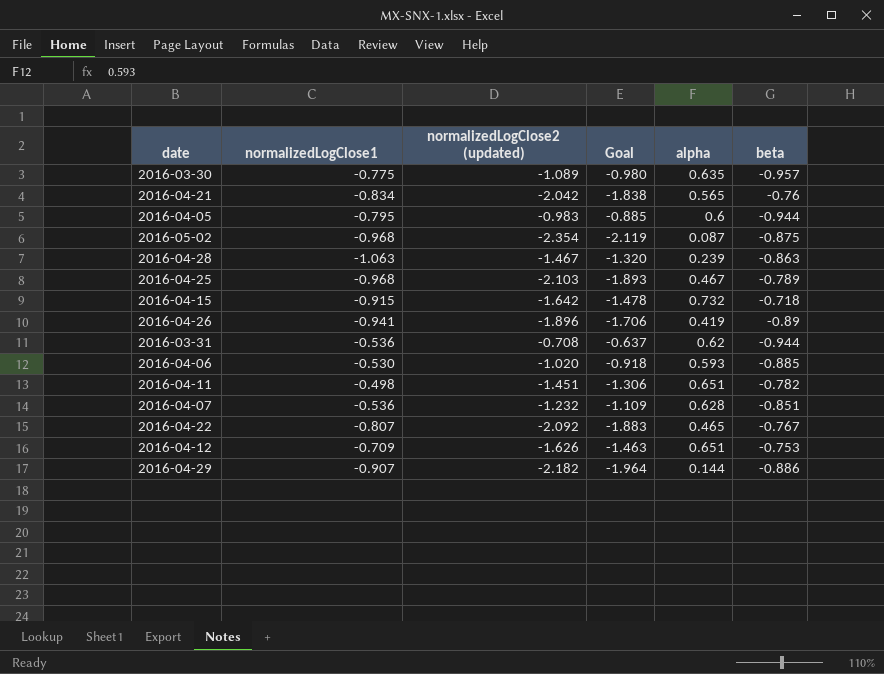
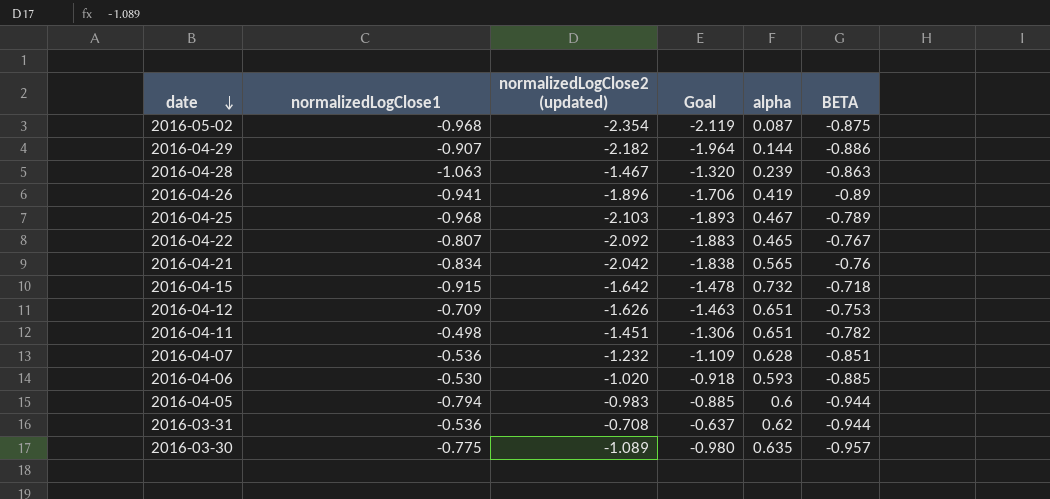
row order: none -> date descending
column name: beta -> BETA
2016-04-05 | normalizedLogClose1: -0.795 -> -0.794

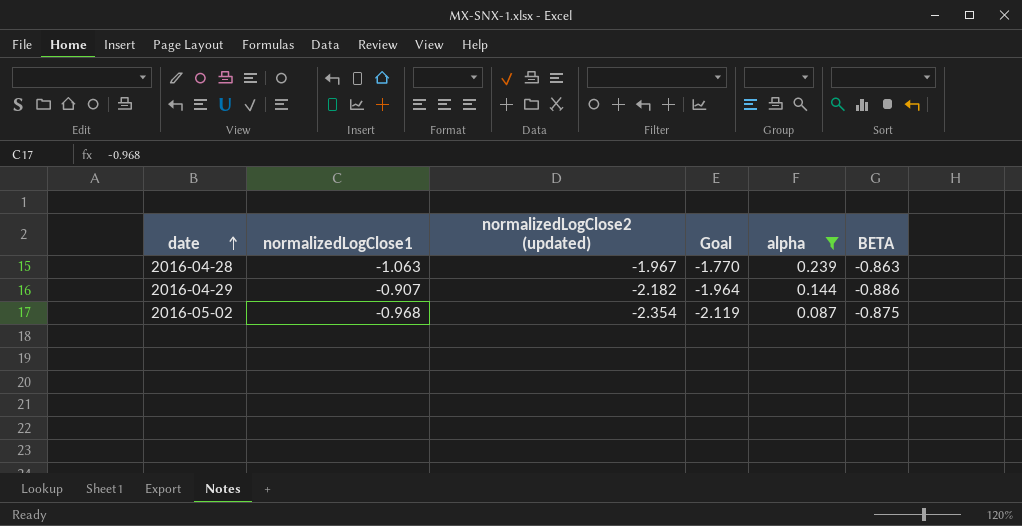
filter: none -> alpha <= 0.239
row order: date descending -> date ascending
2016-04-28 | normalizedLogClose2 (updated): -1.467 -> -1.967
2016-04-28 | Goal: -1.320 -> -1.770

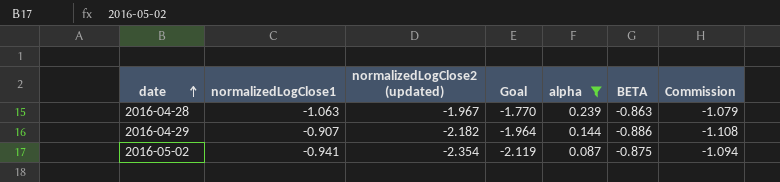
column Commission | formula: none -> [BETA] * 1.25
2016-05-02 | normalizedLogClose1: -0.968 -> -0.941

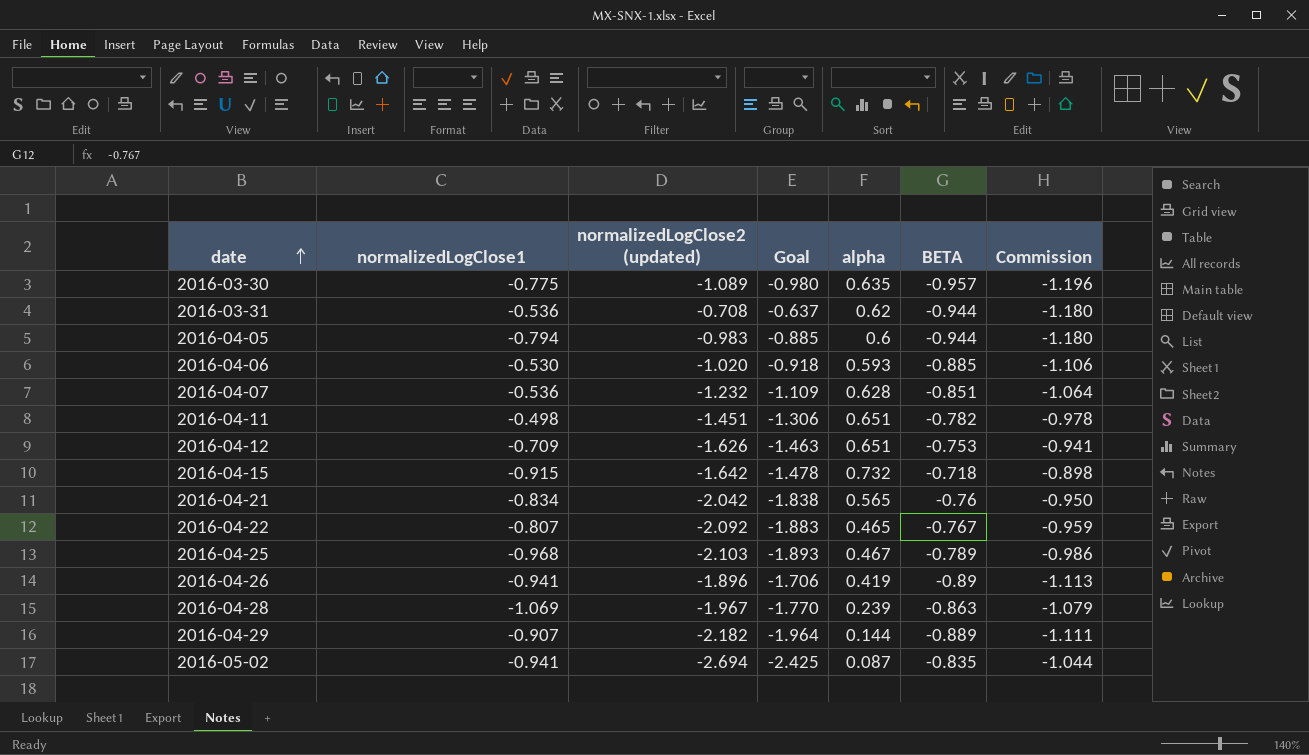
filter: alpha <= 0.239 -> none
2016-04-28 | normalizedLogClose1: -1.063 -> -1.069
2016-04-29 | BETA: -0.886 -> -0.889
2016-04-29 | Commission: -1.108 -> -1.111
2016-05-02 | normalizedLogClose2 (updated): -2.354 -> -2.694
2016-05-02 | Goal: -2.119 -> -2.425
2016-05-02 | BETA: -0.875 -> -0.835
2016-05-02 | Commission: -1.094 -> -1.044

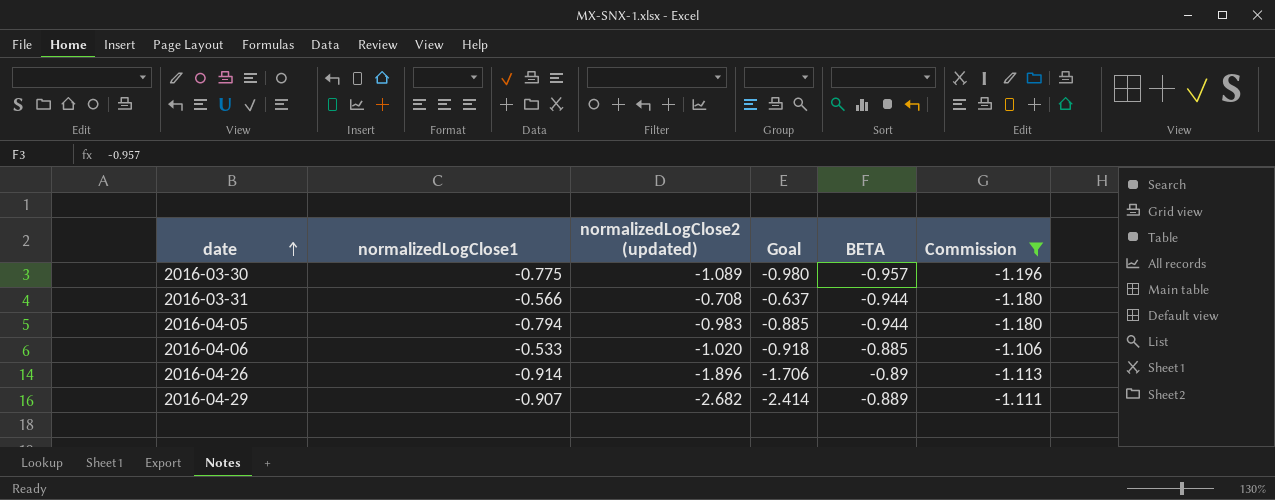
filter: none -> Commission <= -1.106
column alpha | position: 5 -> none
2016-03-31 | normalizedLogClose1: -0.536 -> -0.566
2016-04-06 | normalizedLogClose1: -0.530 -> -0.533
2016-04-26 | normalizedLogClose1: -0.941 -> -0.914
2016-04-29 | normalizedLogClose2 (updated): -2.182 -> -2.682
2016-04-29 | Goal: -1.964 -> -2.414

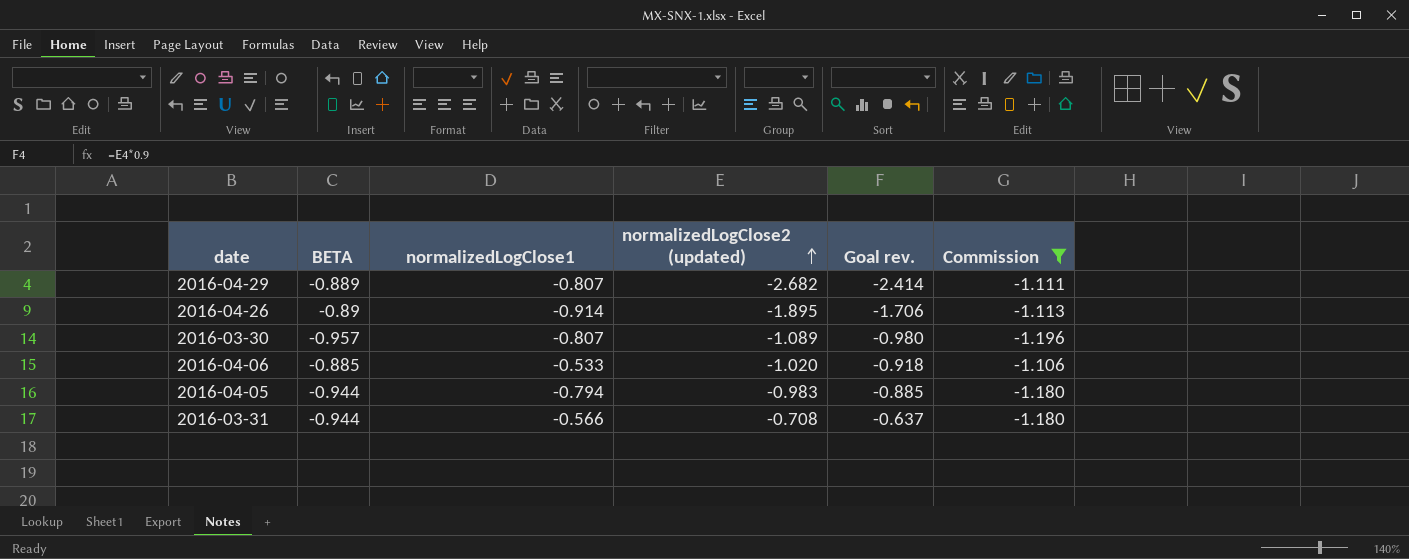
row order: date ascending -> normalizedLogClose2 (updated) ascending
column BETA | position: 5 -> 2
column name: Goal -> Goal rev.
2016-04-29 | normalizedLogClose1: -0.907 -> -0.807
2016-04-26 | normalizedLogClose2 (updated): -1.896 -> -1.895
2016-03-30 | normalizedLogClose1: -0.775 -> -0.807

